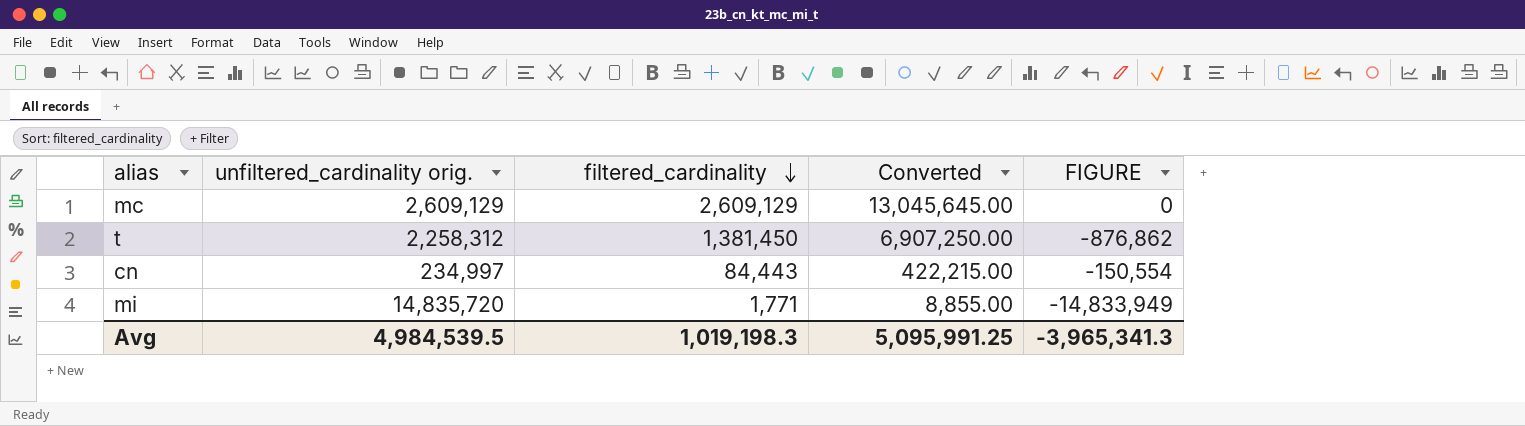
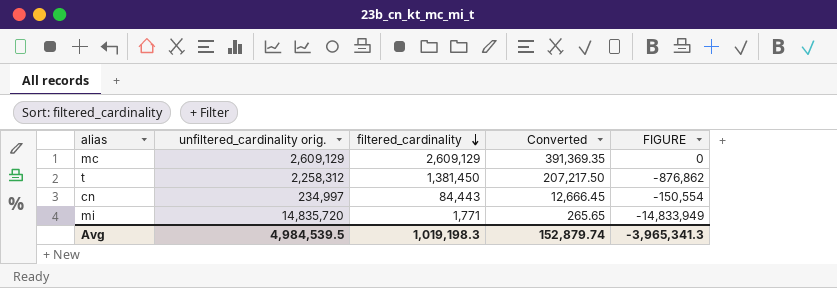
column Converted | formula: [filtered_cardinality] * 5 -> [filtered_cardinality] * 0.15
Avg | Converted: 5,095,991.25 -> 152,879.74

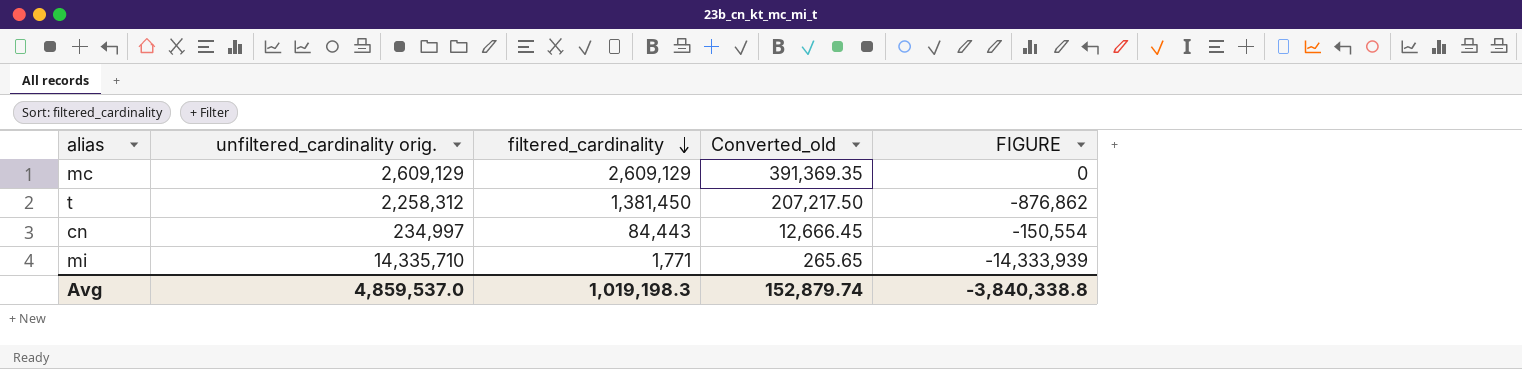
column name: Converted -> Converted_old
mi | unfiltered_cardinality orig.: 14,835,720 -> 14,335,710
mi | FIGURE: -14,833,949 -> -14,333,939
Avg | unfiltered_cardinality orig.: 4,984,539.5 -> 4,859,537.0
Avg | FIGURE: -3,965,341.3 -> -3,840,338.8

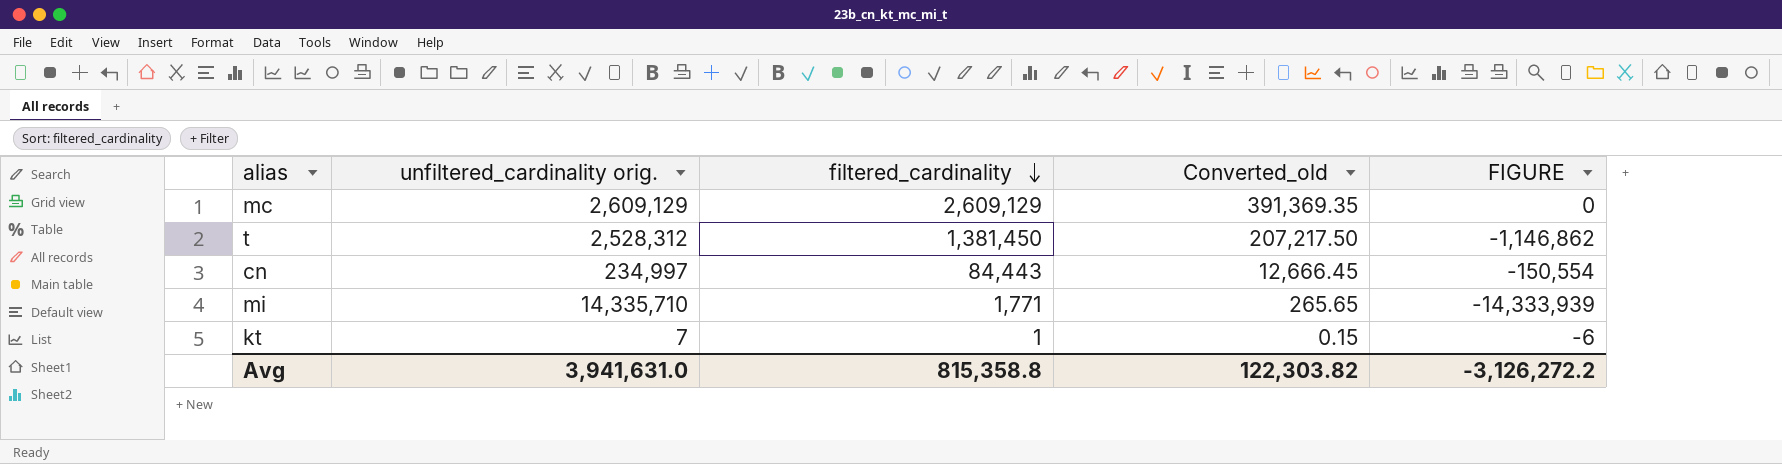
t | unfiltered_cardinality orig.: 2,258,312 -> 2,528,312
t | FIGURE: -876,862 -> -1,146,862
row kt: none -> 7 | 1 | 0.15 | -6
Avg | unfiltered_cardinality orig.: 4,859,537.0 -> 3,941,631.0
Avg | filtered_cardinality: 1,019,198.3 -> 815,358.8
Avg | Converted_old: 152,879.74 -> 122,303.82
Avg | FIGURE: -3,840,338.8 -> -3,126,272.2

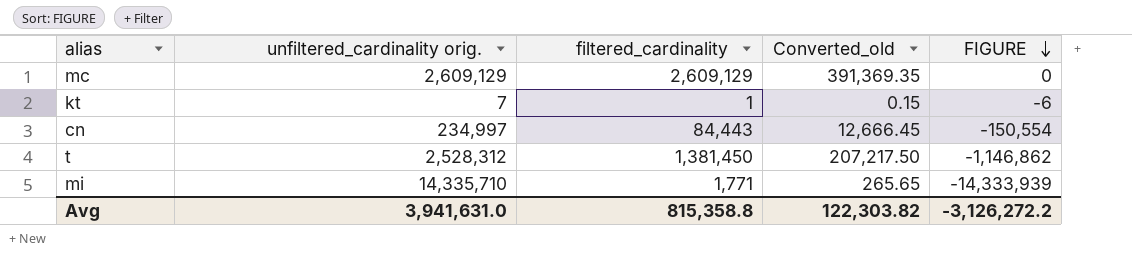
row order: filtered_cardinality descending -> FIGURE descending

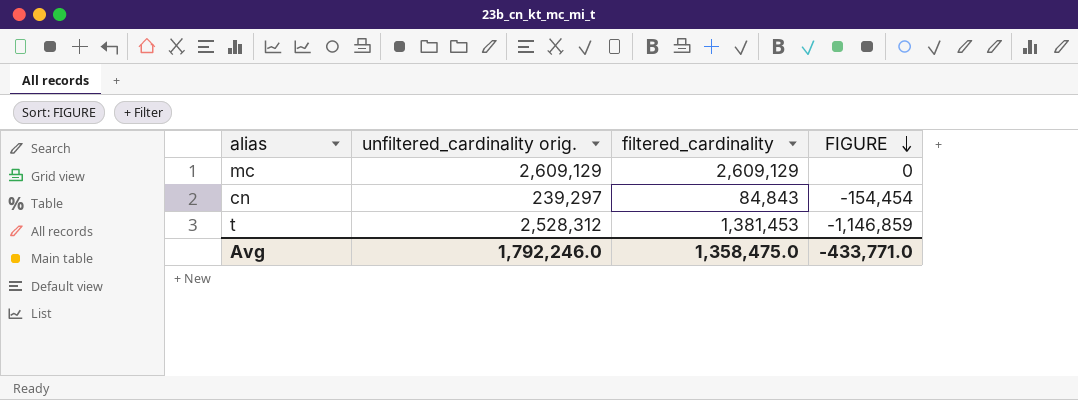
column Converted_old | formula: [filtered_cardinality] * 0.15 -> none
row kt: 7 | 1 | 0.15 | -6 -> none
row mi: 14,335,710 | 1,771 | 265.65 | -14,333,939 -> none
cn | unfiltered_cardinality orig.: 234,997 -> 239,297
cn | filtered_cardinality: 84,443 -> 84,843
cn | FIGURE: -150,554 -> -154,454
t | filtered_cardinality: 1,381,450 -> 1,381,453
t | FIGURE: -1,146,862 -> -1,146,859
Avg | unfiltered_cardinality orig.: 3,941,631.0 -> 1,792,246.0
Avg | filtered_cardinality: 815,358.8 -> 1,358,475.0
Avg | FIGURE: -3,126,272.2 -> -433,771.0

